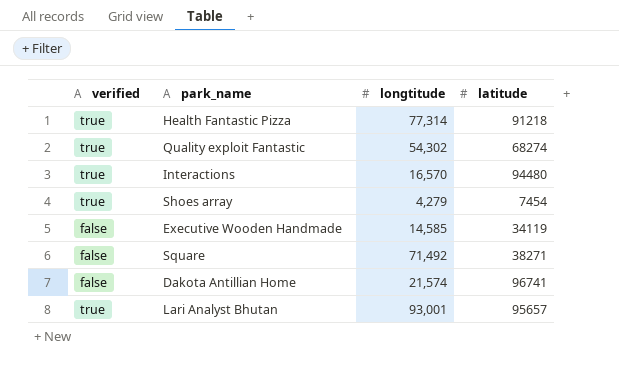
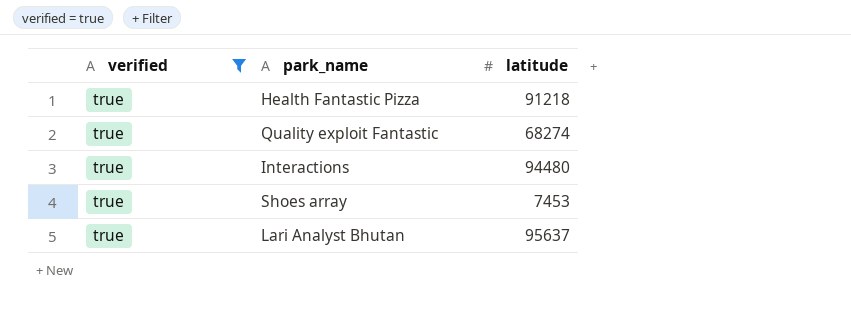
filter: none -> verified = true
column longtitude | position: 3 -> none
Shoes array | latitude: 7454 -> 7453
Lari Analyst Bhutan | latitude: 95657 -> 95637

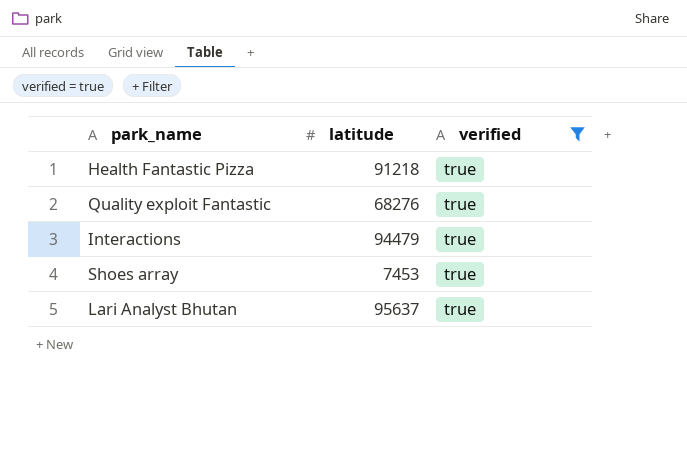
column verified | position: 1 -> 3
Quality exploit Fantastic | latitude: 68274 -> 68276
Interactions | latitude: 94480 -> 94479

